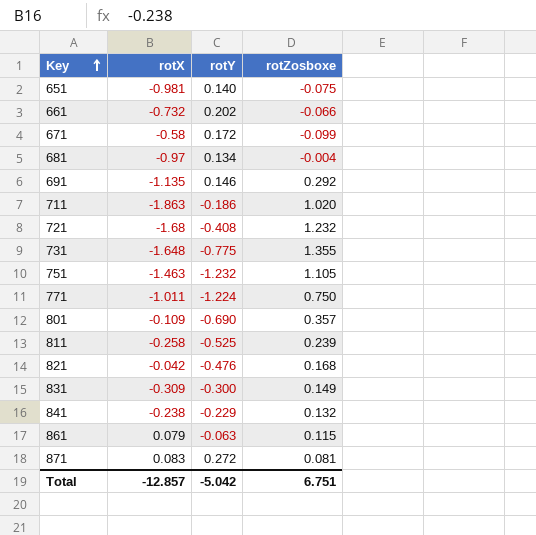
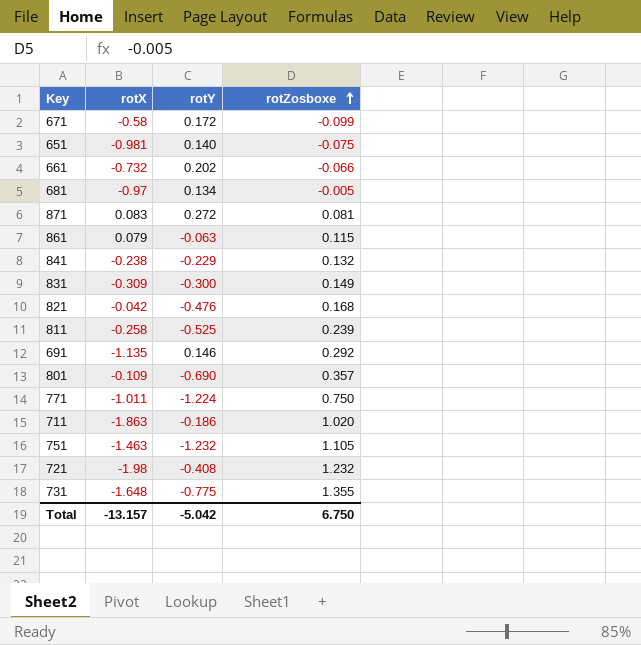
row order: Key ascending -> rotZosboxe ascending
681 | rotZosboxe: -0.004 -> -0.005
721 | rotX: -1.68 -> -1.98
Total | rotX: -12.857 -> -13.157
Total | rotZosboxe: 6.751 -> 6.750

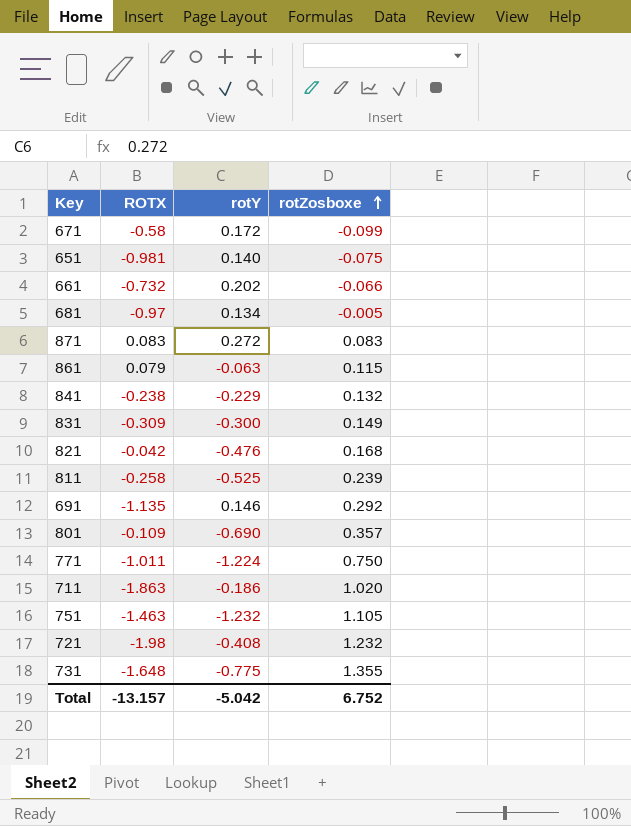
column name: rotX -> ROTX
871 | rotZosboxe: 0.081 -> 0.083
Total | rotZosboxe: 6.750 -> 6.752

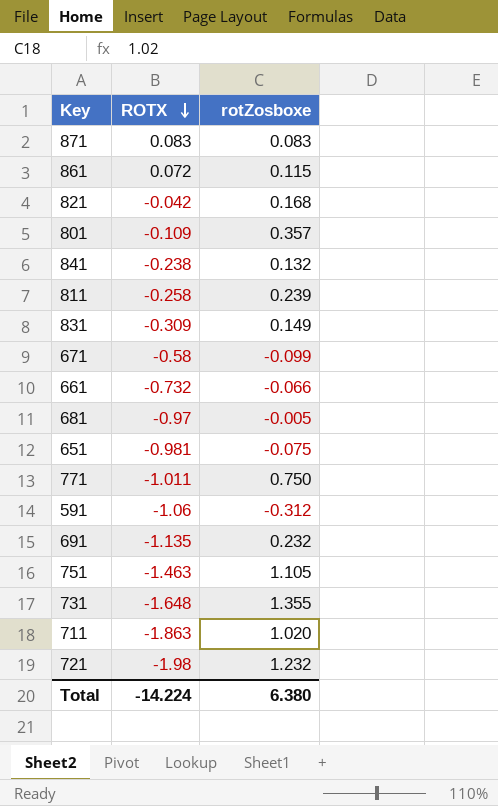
row order: rotZosboxe ascending -> ROTX descending
column rotY | position: 3 -> none
861 | ROTX: 0.079 -> 0.072
row 591: none -> -1.06 | -0.312
691 | rotZosboxe: 0.292 -> 0.232
Total | ROTX: -13.157 -> -14.224
Total | rotZosboxe: 6.752 -> 6.380

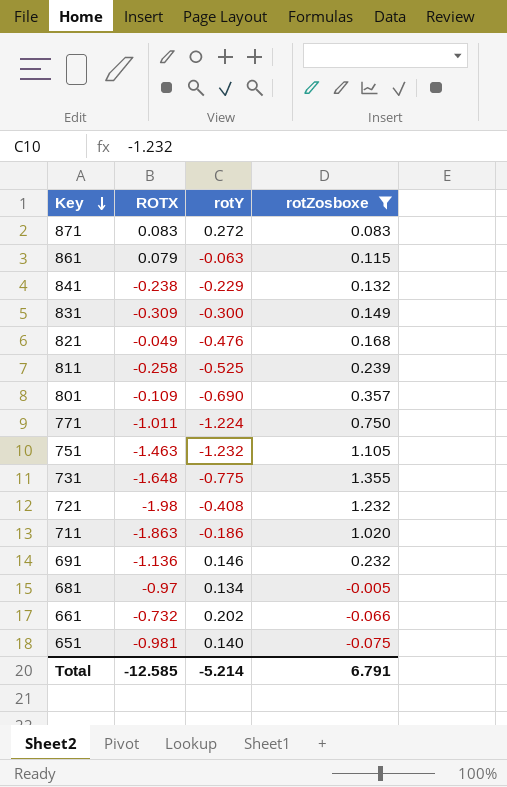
filter: none -> rotZosboxe >= -0.075
row order: ROTX descending -> Key descending
column rotY | position: none -> 3
861 | ROTX: 0.072 -> 0.079
821 | ROTX: -0.042 -> -0.049
691 | ROTX: -1.135 -> -1.136
Total | ROTX: -14.224 -> -12.585
Total | rotZosboxe: 6.380 -> 6.791

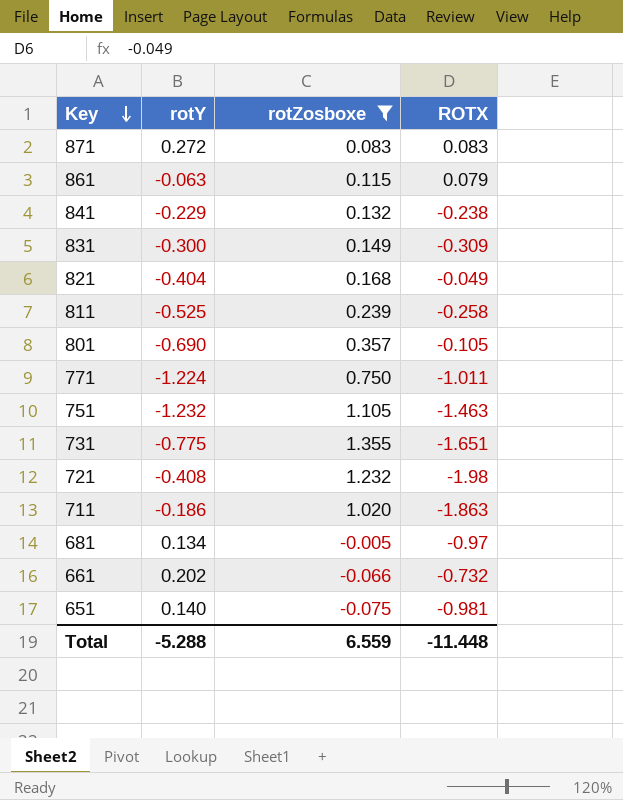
column ROTX | position: 2 -> 4
row 691: -1.136 | 0.146 | 0.232 -> none
821 | rotY: -0.476 -> -0.404
801 | ROTX: -0.109 -> -0.105
731 | ROTX: -1.648 -> -1.651
Total | rotY: -5.214 -> -5.288
Total | rotZosboxe: 6.791 -> 6.559
Total | ROTX: -12.585 -> -11.448

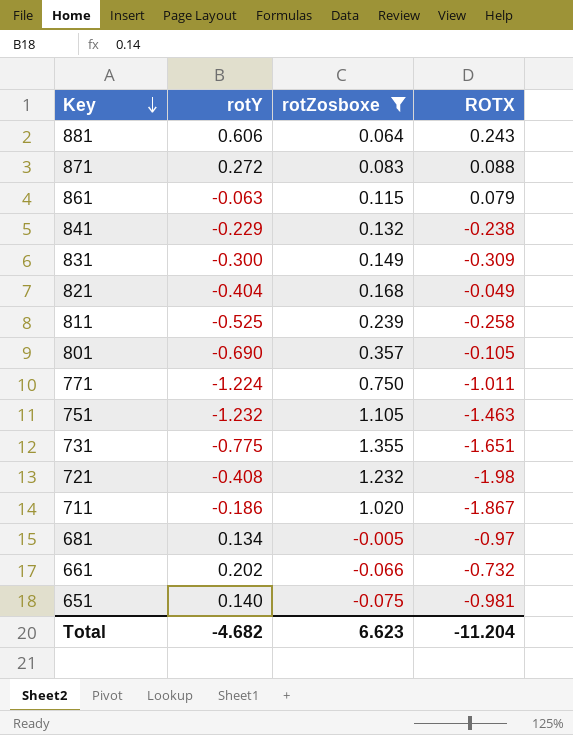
row 881: none -> 0.606 | 0.064 | 0.243
871 | ROTX: 0.083 -> 0.088
711 | ROTX: -1.863 -> -1.867
Total | rotY: -5.288 -> -4.682
Total | rotZosboxe: 6.559 -> 6.623
Total | ROTX: -11.448 -> -11.204

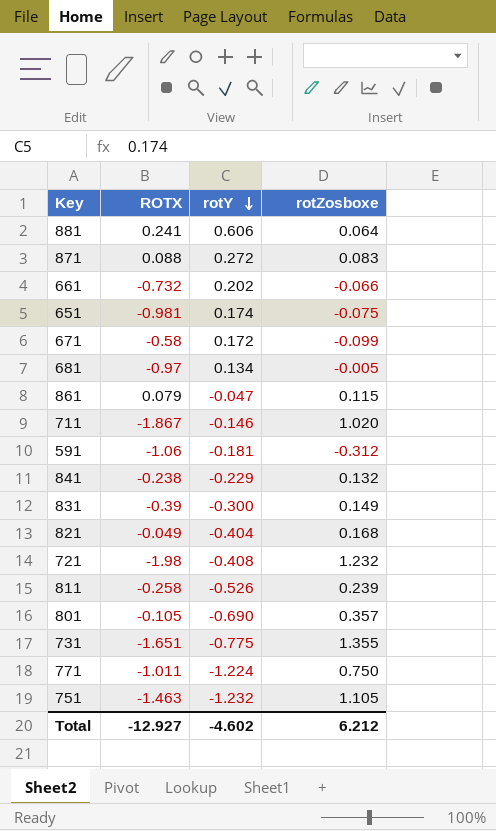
filter: rotZosboxe >= -0.075 -> none
row order: Key descending -> rotY descending
column ROTX | position: 4 -> 2
881 | ROTX: 0.243 -> 0.241
651 | rotY: 0.140 -> 0.174
861 | rotY: -0.063 -> -0.047
711 | rotY: -0.186 -> -0.146
831 | ROTX: -0.309 -> -0.39
811 | rotY: -0.525 -> -0.526
Total | ROTX: -11.204 -> -12.927
Total | rotY: -4.682 -> -4.602
Total | rotZosboxe: 6.623 -> 6.212

